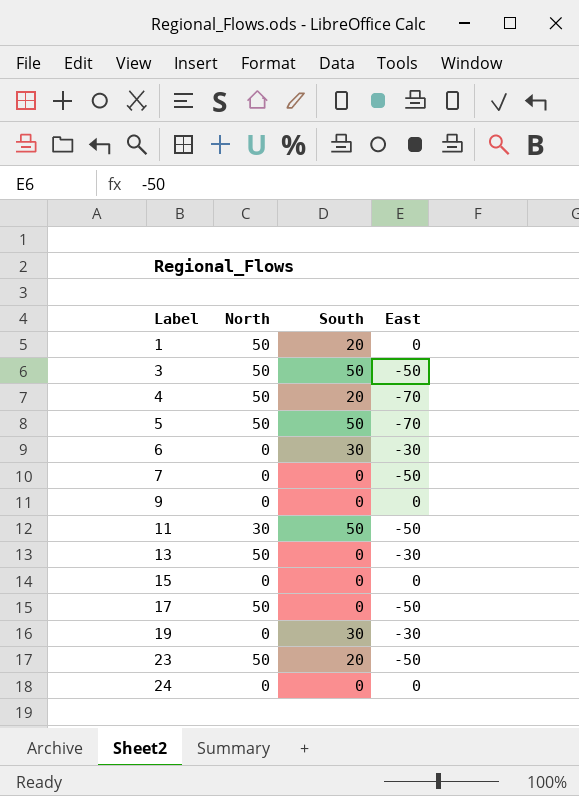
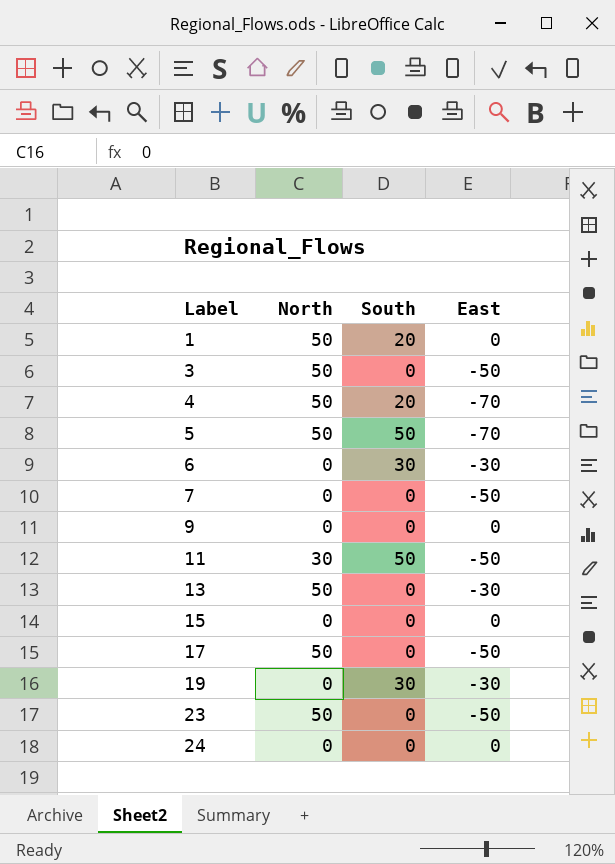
3 | South: 50 -> 0
23 | South: 20 -> 0

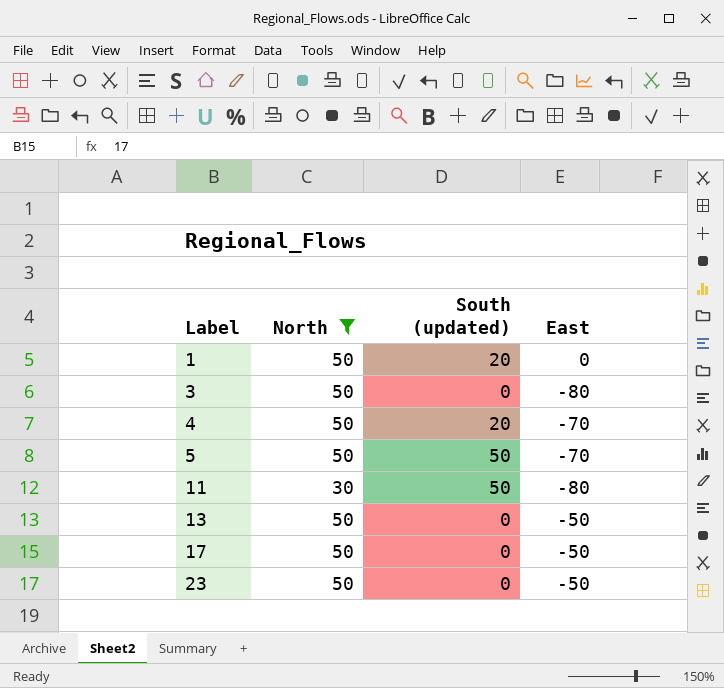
filter: none -> North != 0
column name: South -> South (updated)
3 | East: -50 -> -80
11 | East: -50 -> -80
13 | East: -30 -> -50

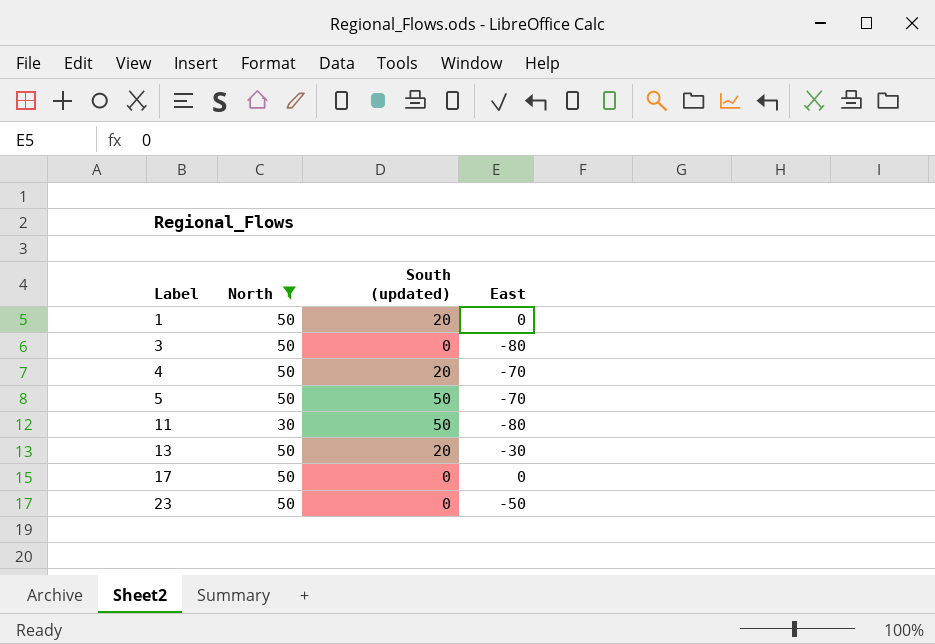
13 | South (updated): 0 -> 20
13 | East: -50 -> -30
17 | East: -50 -> 0

